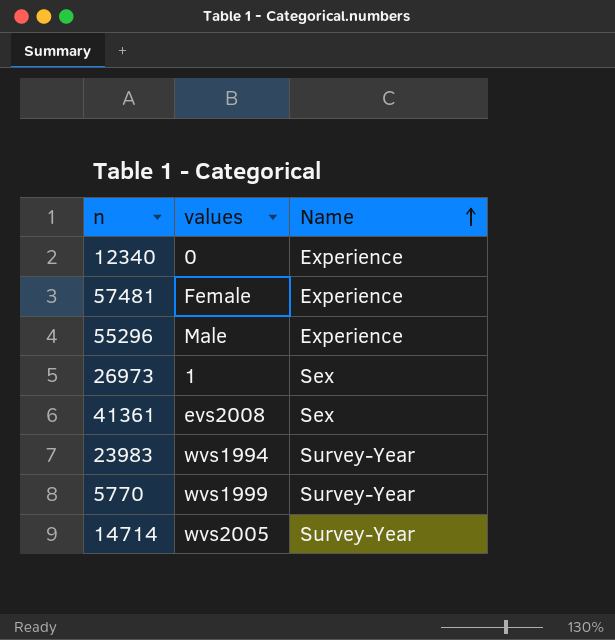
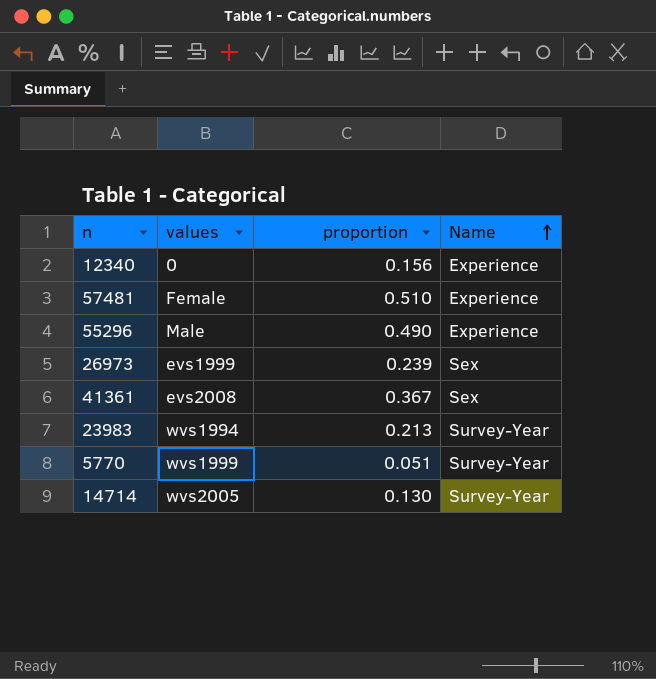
column proportion | position: none -> 3
26973 | values: 1 -> evs1999

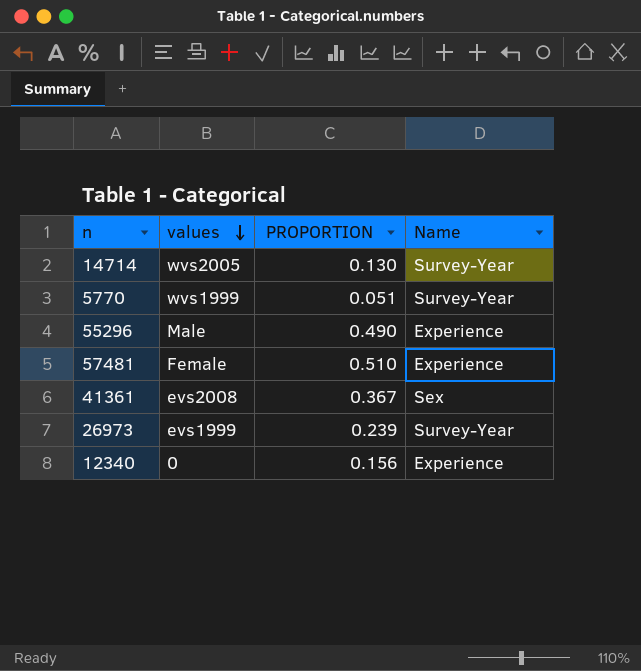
row order: Name ascending -> values descending
column name: proportion -> PROPORTION
row 23983: wvs1994 | 0.213 | Survey-Year -> none
26973 | Name: Sex -> Survey-Year

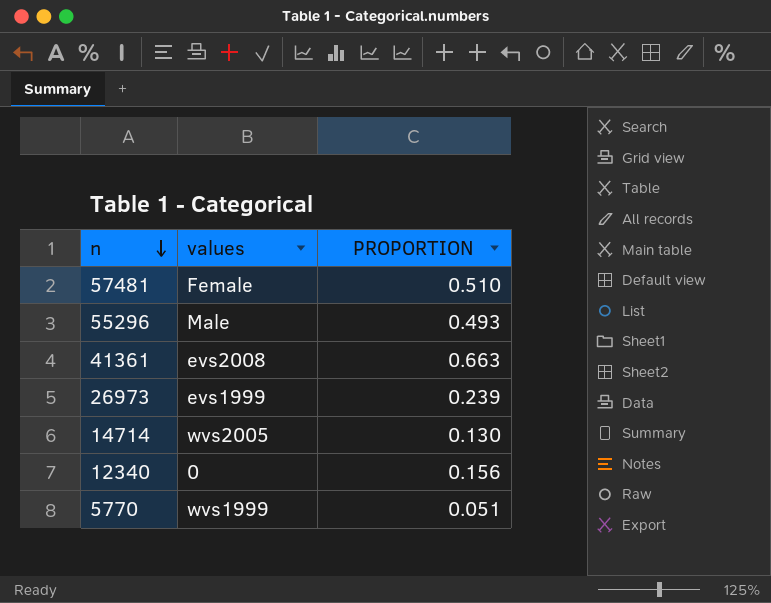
row order: values descending -> n descending
column Name | position: 4 -> none
55296 | PROPORTION: 0.490 -> 0.493
41361 | PROPORTION: 0.367 -> 0.663

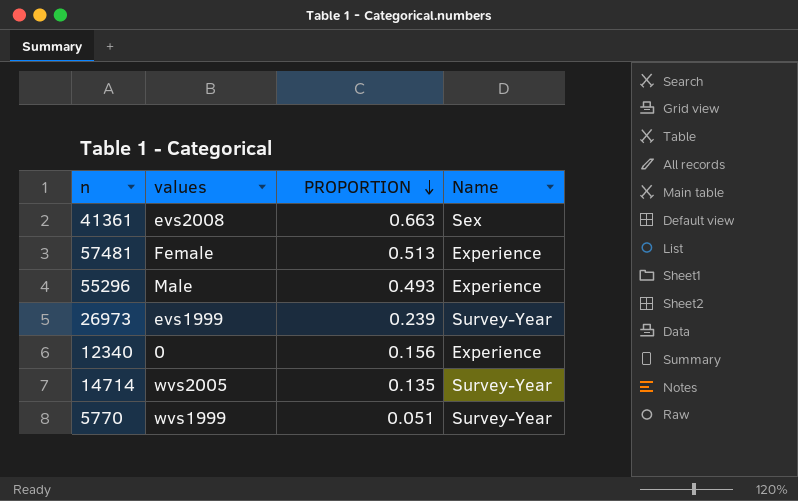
row order: n descending -> PROPORTION descending
column Name | position: none -> 4
57481 | PROPORTION: 0.510 -> 0.513
14714 | PROPORTION: 0.130 -> 0.135

